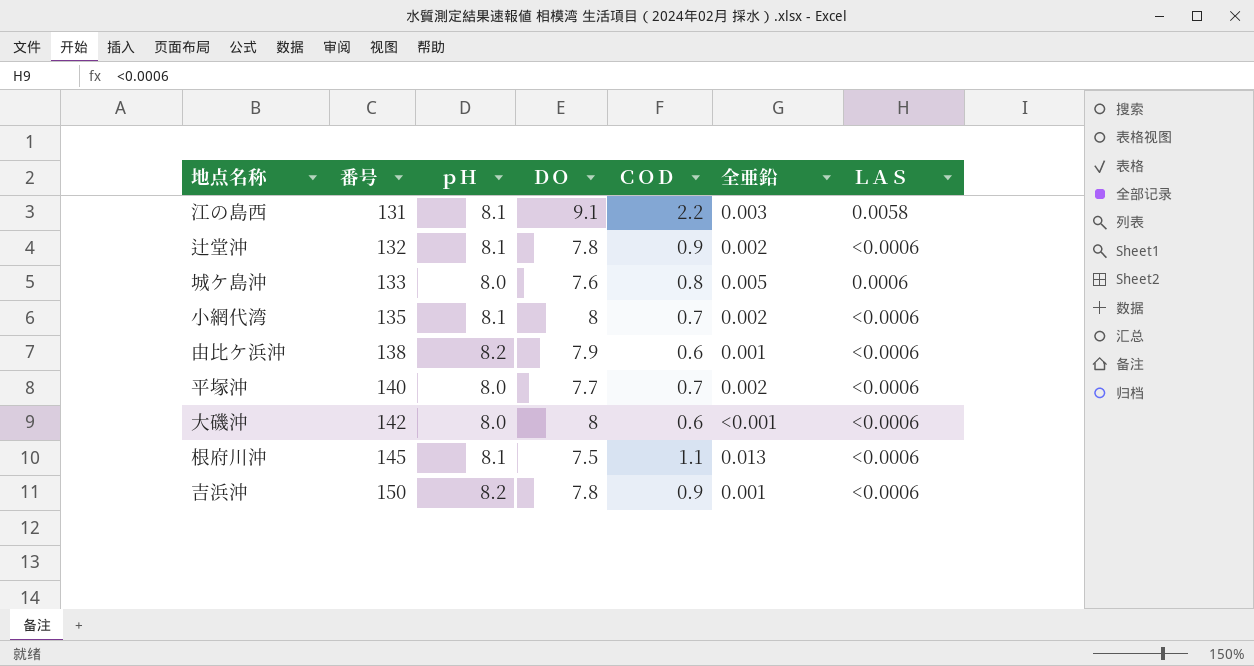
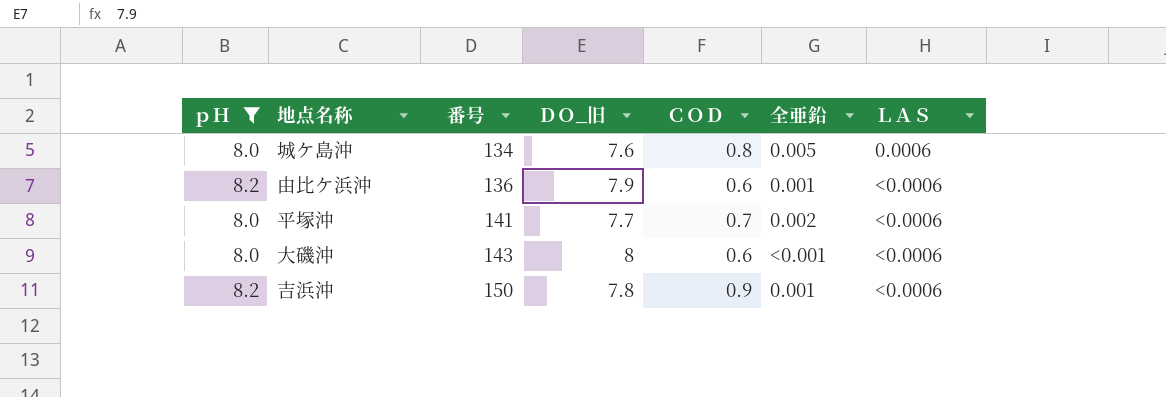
filter: none -> ｐＨ != 8.1
column ｐＨ | position: 3 -> 1
column name: ＤＯ -> ＤＯ_旧
城ケ島沖 | 番号: 133 -> 134
由比ケ浜沖 | 番号: 138 -> 136
平塚沖 | 番号: 140 -> 141
大磯沖 | 番号: 142 -> 143

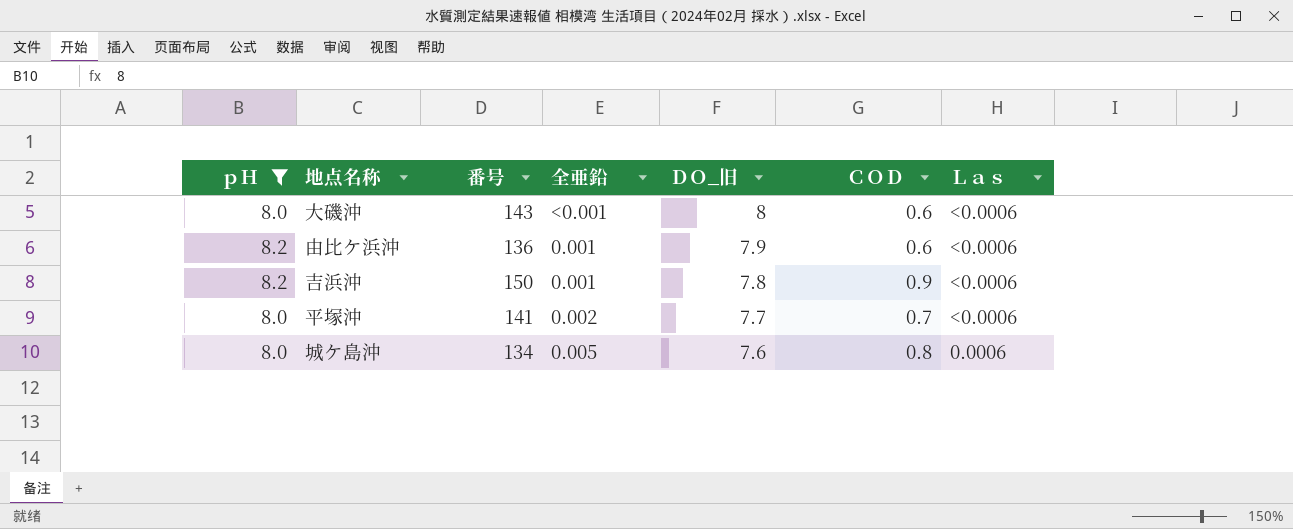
row order: 番号 ascending -> ＤＯ_旧 descending
column 全亜鉛 | position: 6 -> 4
column name: ＬＡＳ -> Ｌａｓ

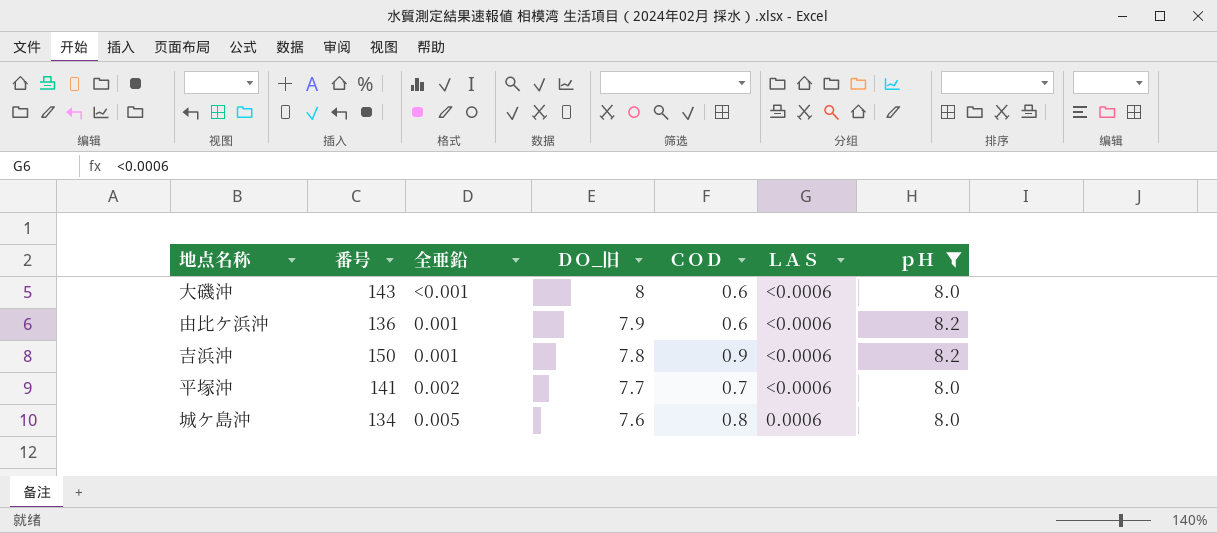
column name: Ｌａｓ -> ＬＡＳ
column ｐＨ | position: 1 -> 7

